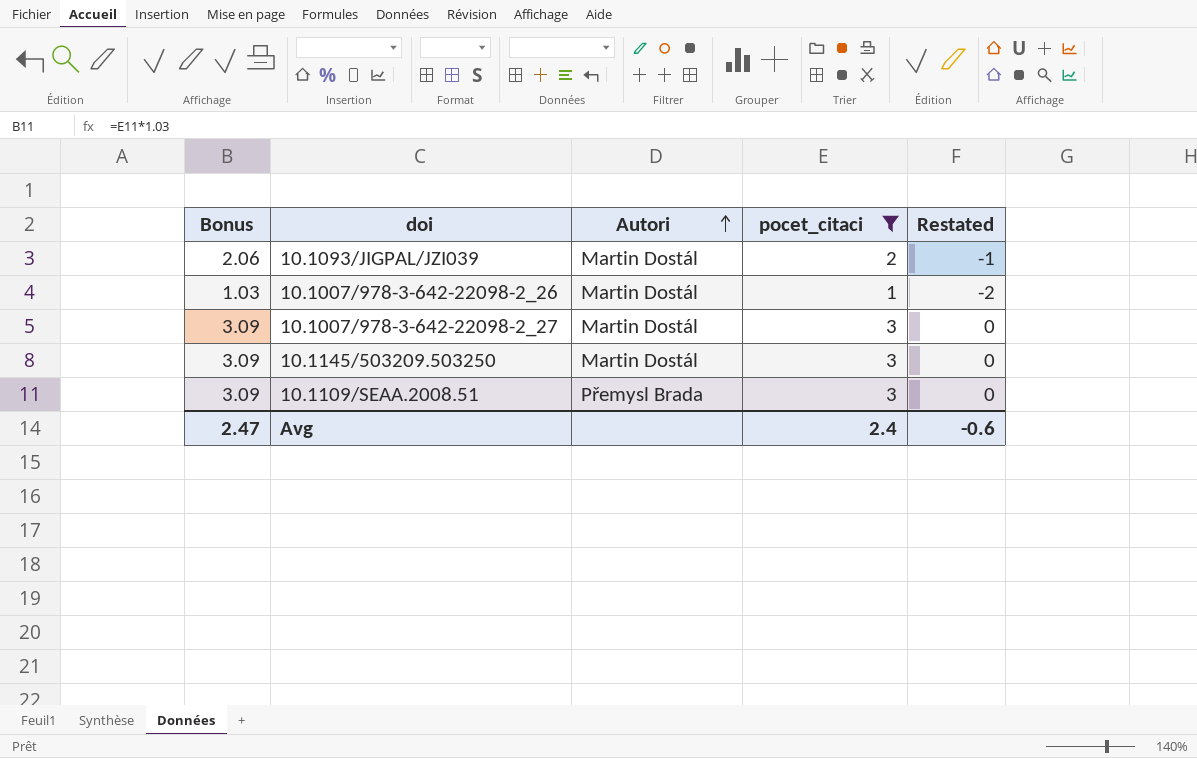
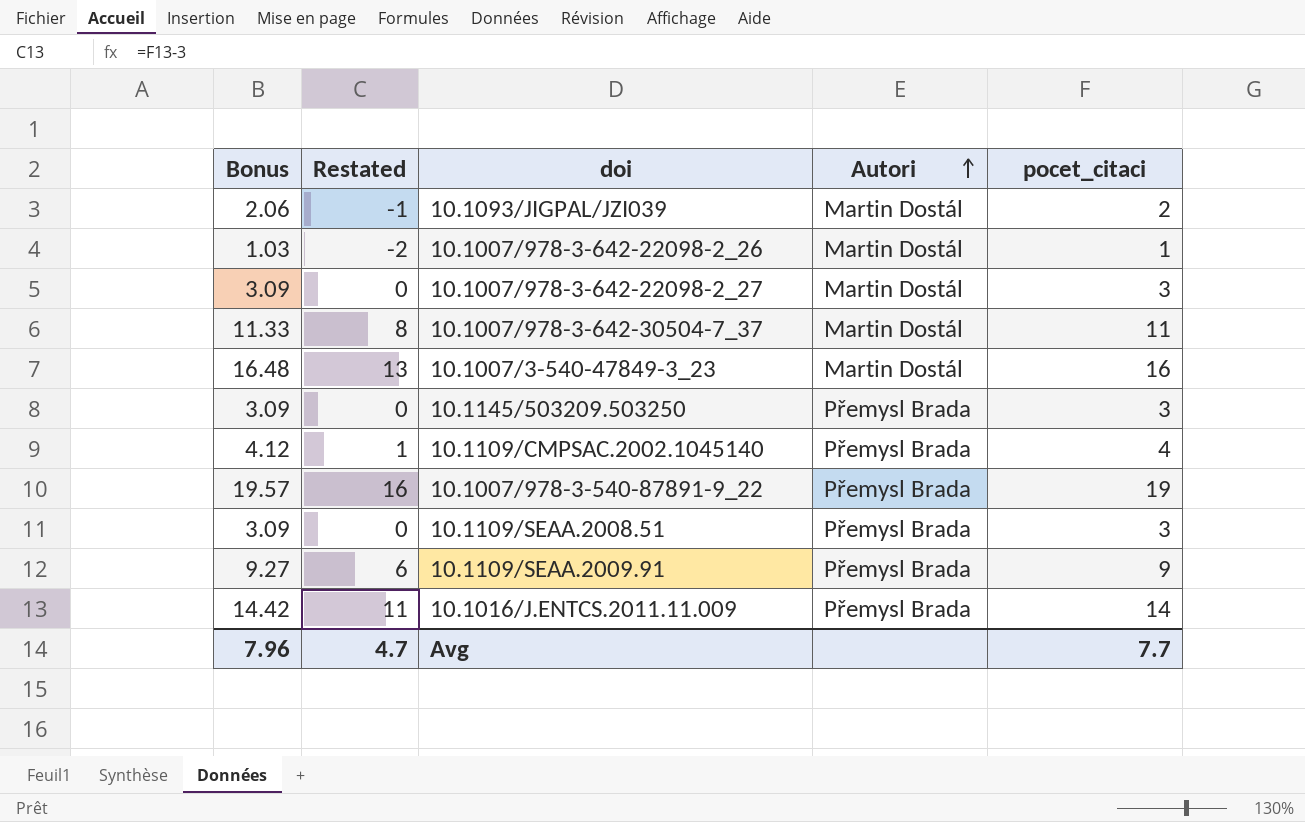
filter: pocet_citaci <= 3 -> none
column Restated | position: 5 -> 2
10.1145/503209.503250 | Autori: Martin Dostál -> Přemysl Brada
Avg | Bonus: 2.47 -> 7.96
Avg | Restated: -0.6 -> 4.7
Avg | pocet_citaci: 2.4 -> 7.7

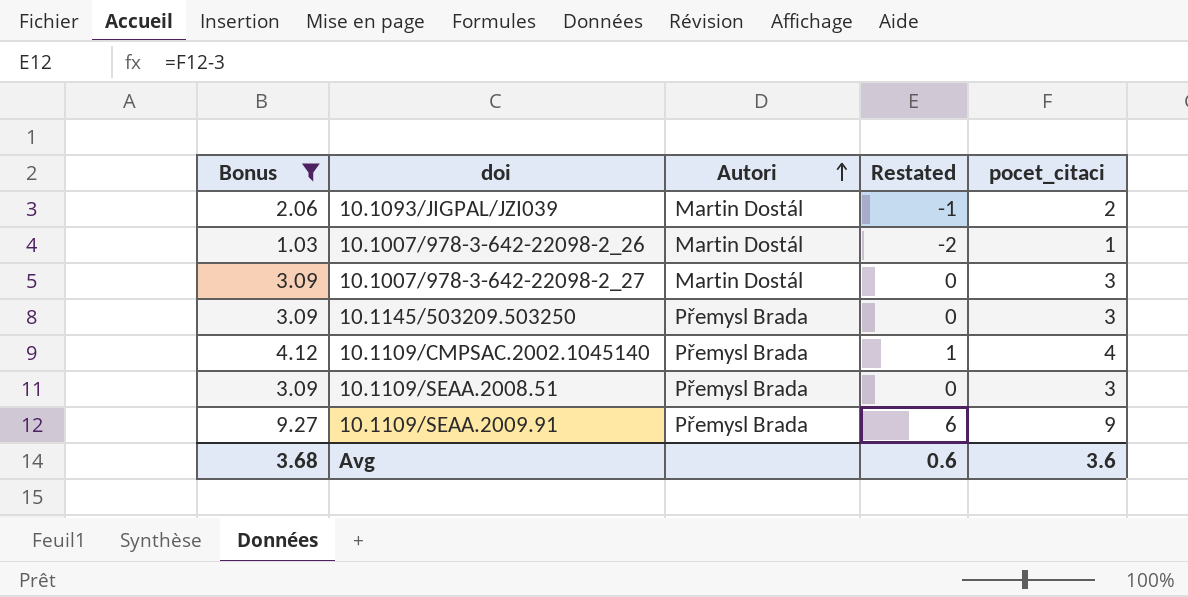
filter: none -> Bonus <= 9.27
column Restated | position: 2 -> 4
Avg | Bonus: 7.96 -> 3.68
Avg | Restated: 4.7 -> 0.6
Avg | pocet_citaci: 7.7 -> 3.6

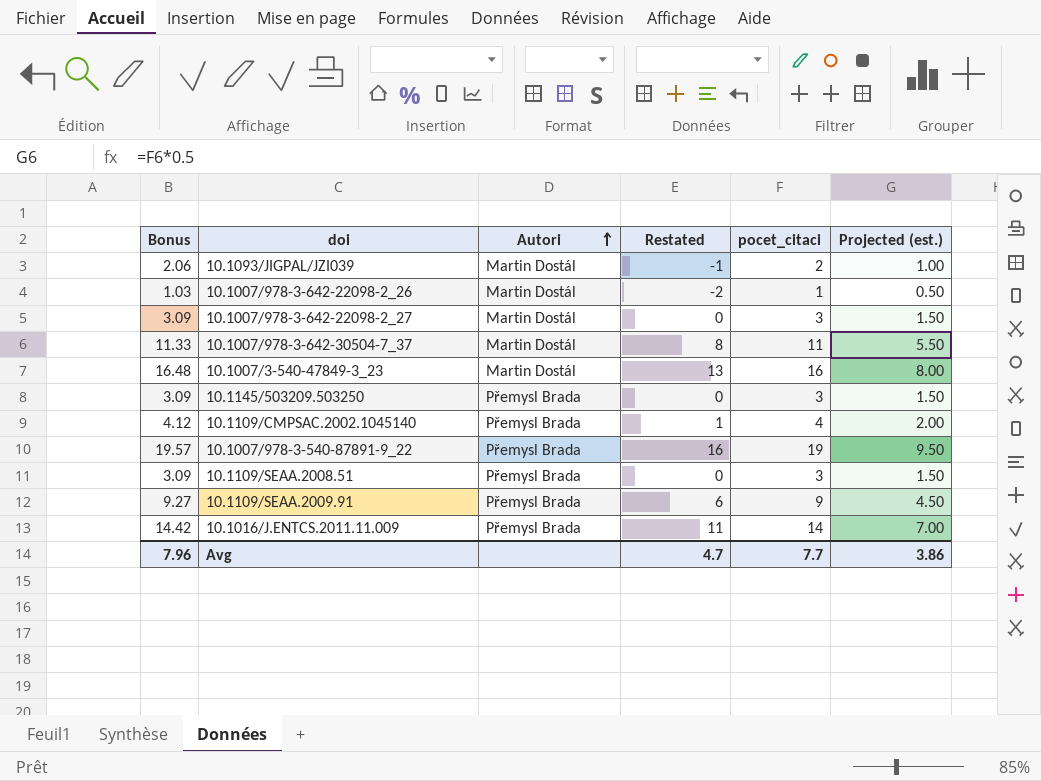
filter: Bonus <= 9.27 -> none
column Projected (est.) | formula: none -> [pocet_citaci] * 0.5
Avg | Bonus: 3.68 -> 7.96
Avg | Restated: 0.6 -> 4.7
Avg | pocet_citaci: 3.6 -> 7.7

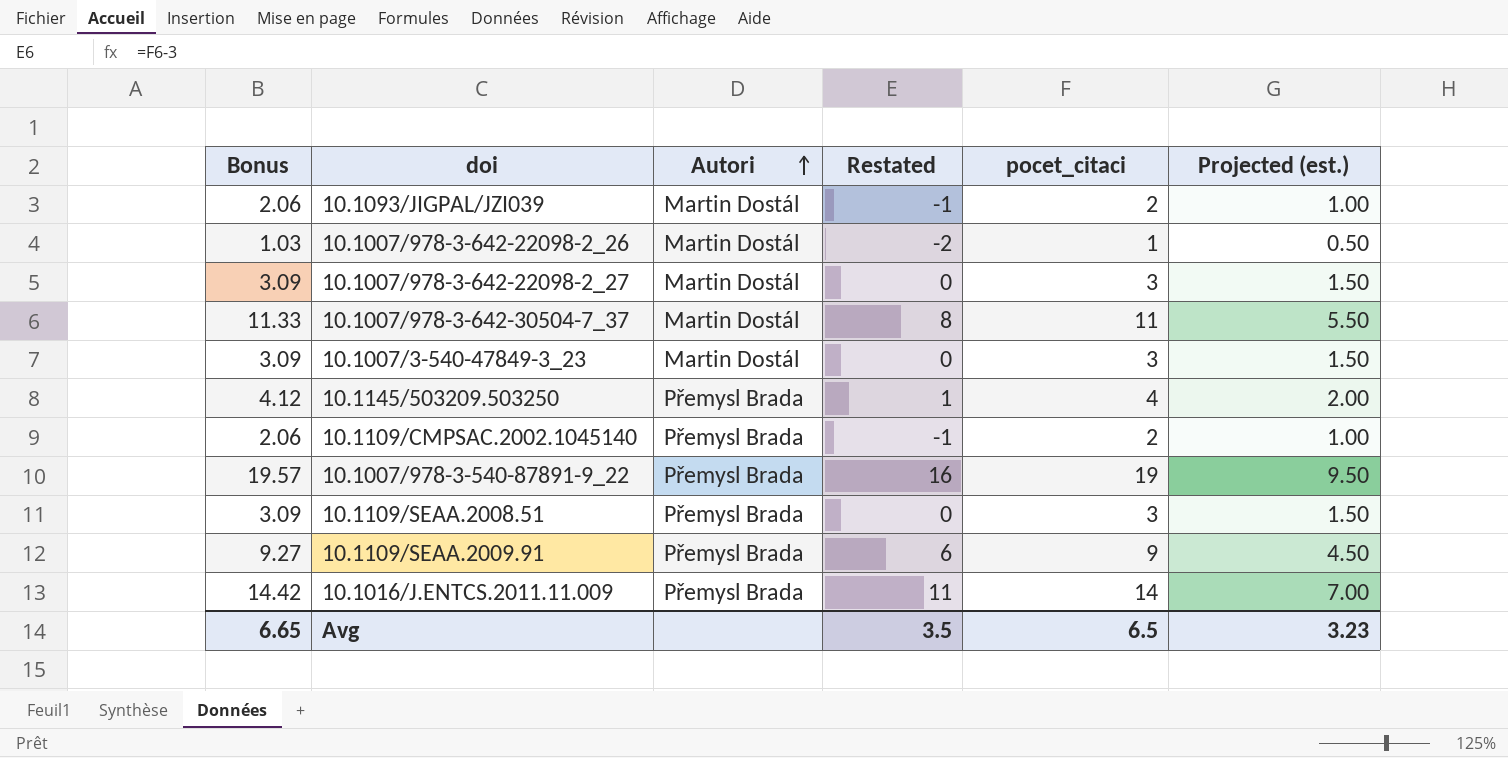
10.1007/3-540-47849-3_23 | Bonus: 16.48 -> 3.09
10.1007/3-540-47849-3_23 | Restated: 13 -> 0
10.1007/3-540-47849-3_23 | pocet_citaci: 16 -> 3
10.1007/3-540-47849-3_23 | Projected (est.): 8.00 -> 1.50
10.1145/503209.503250 | Bonus: 3.09 -> 4.12
10.1145/503209.503250 | Restated: 0 -> 1
10.1145/503209.503250 | pocet_citaci: 3 -> 4
10.1145/503209.503250 | Projected (est.): 1.50 -> 2.00
10.1109/CMPSAC.2002.1045140 | Bonus: 4.12 -> 2.06
10.1109/CMPSAC.2002.1045140 | Restated: 1 -> -1
10.1109/CMPSAC.2002.1045140 | pocet_citaci: 4 -> 2
10.1109/CMPSAC.2002.1045140 | Projected (est.): 2.00 -> 1.00
Avg | Bonus: 7.96 -> 6.65
Avg | Restated: 4.7 -> 3.5
Avg | pocet_citaci: 7.7 -> 6.5
Avg | Projected (est.): 3.86 -> 3.23

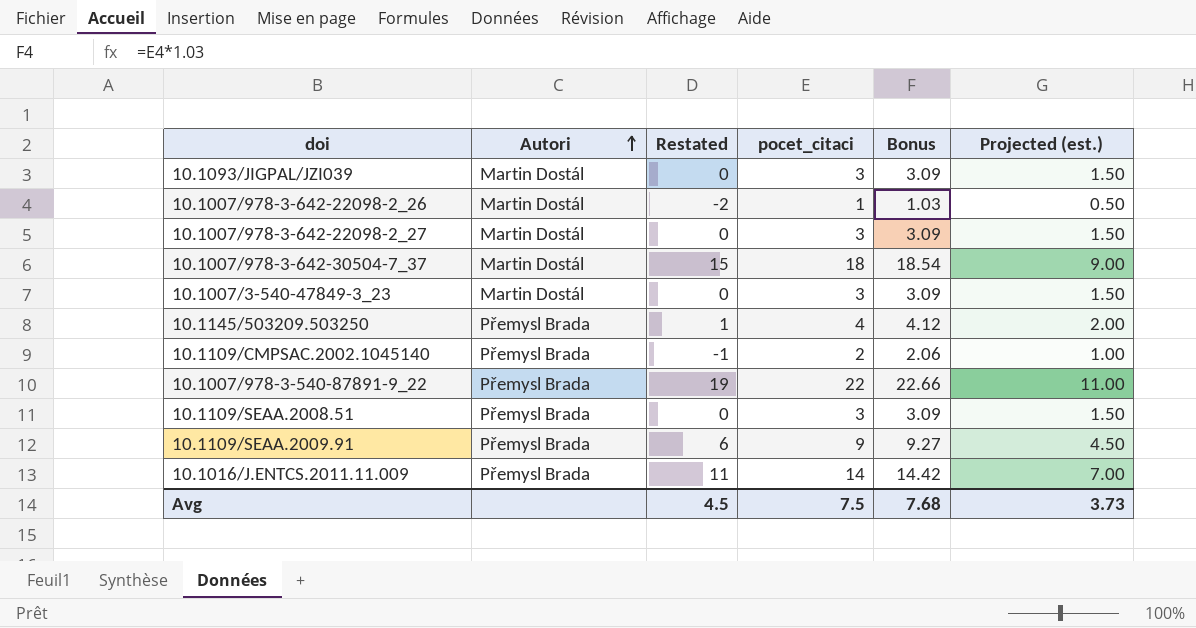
column Bonus | position: 1 -> 5
10.1093/JIGPAL/JZI039 | Restated: -1 -> 0
10.1093/JIGPAL/JZI039 | pocet_citaci: 2 -> 3
10.1093/JIGPAL/JZI039 | Bonus: 2.06 -> 3.09
10.1093/JIGPAL/JZI039 | Projected (est.): 1.00 -> 1.50
10.1007/978-3-642-30504-7_37 | Restated: 8 -> 15
10.1007/978-3-642-30504-7_37 | pocet_citaci: 11 -> 18
10.1007/978-3-642-30504-7_37 | Bonus: 11.33 -> 18.54
10.1007/978-3-642-30504-7_37 | Projected (est.): 5.50 -> 9.00
10.1007/978-3-540-87891-9_22 | Restated: 16 -> 19
10.1007/978-3-540-87891-9_22 | pocet_citaci: 19 -> 22
10.1007/978-3-540-87891-9_22 | Bonus: 19.57 -> 22.66
10.1007/978-3-540-87891-9_22 | Projected (est.): 9.50 -> 11.00
Avg | Restated: 3.5 -> 4.5
Avg | pocet_citaci: 6.5 -> 7.5
Avg | Bonus: 6.65 -> 7.68
Avg | Projected (est.): 3.23 -> 3.73

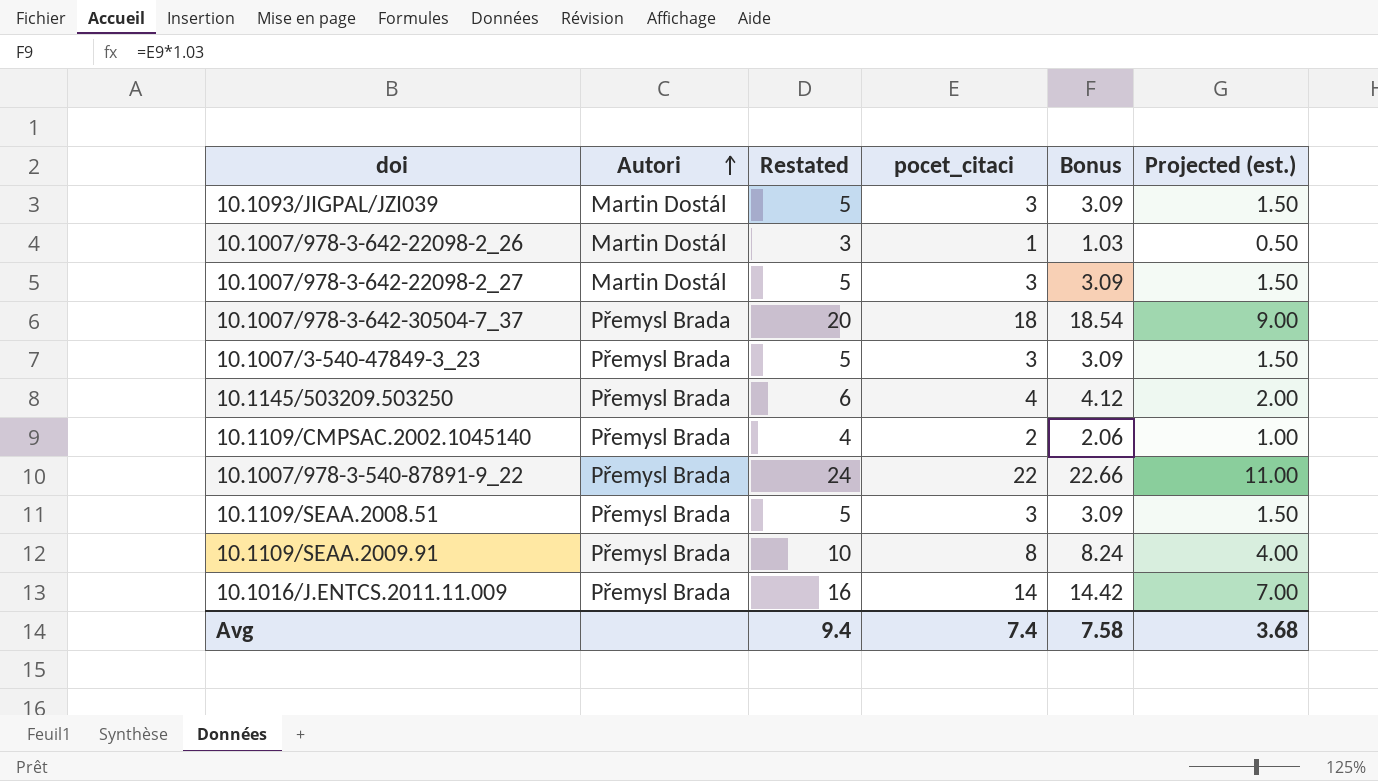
column Restated | formula: [pocet_citaci] - 3 -> [pocet_citaci] + 2
10.1007/978-3-642-30504-7_37 | Autori: Martin Dostál -> Přemysl Brada
10.1007/3-540-47849-3_23 | Autori: Martin Dostál -> Přemysl Brada
10.1109/SEAA.2009.91 | pocet_citaci: 9 -> 8
10.1109/SEAA.2009.91 | Bonus: 9.27 -> 8.24
10.1109/SEAA.2009.91 | Projected (est.): 4.50 -> 4.00
Avg | Restated: 4.5 -> 9.4
Avg | pocet_citaci: 7.5 -> 7.4
Avg | Bonus: 7.68 -> 7.58
Avg | Projected (est.): 3.73 -> 3.68

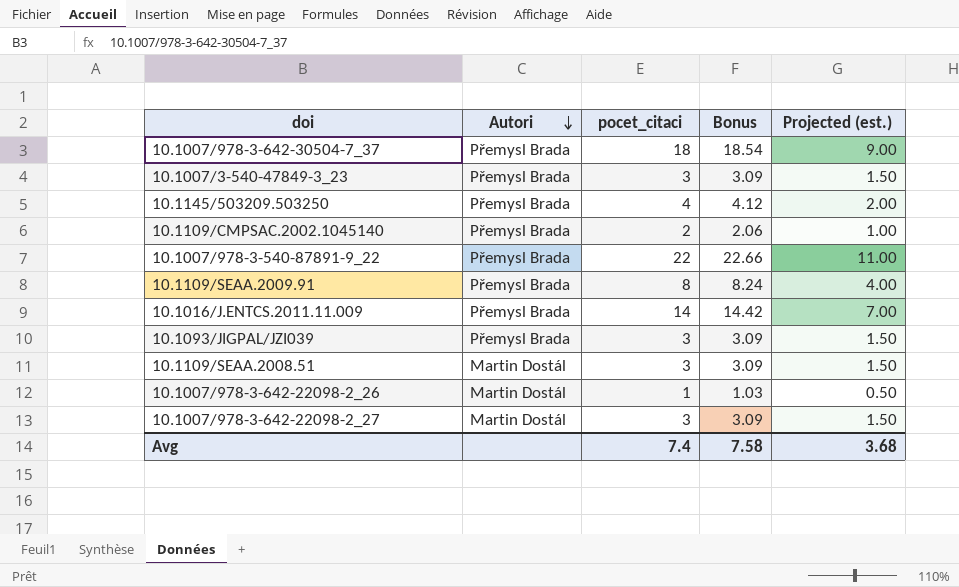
row order: Autori ascending -> Autori descending
column Restated | formula: [pocet_citaci] + 2 -> none
10.1093/JIGPAL/JZI039 | Autori: Martin Dostál -> Přemysl Brada
10.1109/SEAA.2008.51 | Autori: Přemysl Brada -> Martin Dostál

